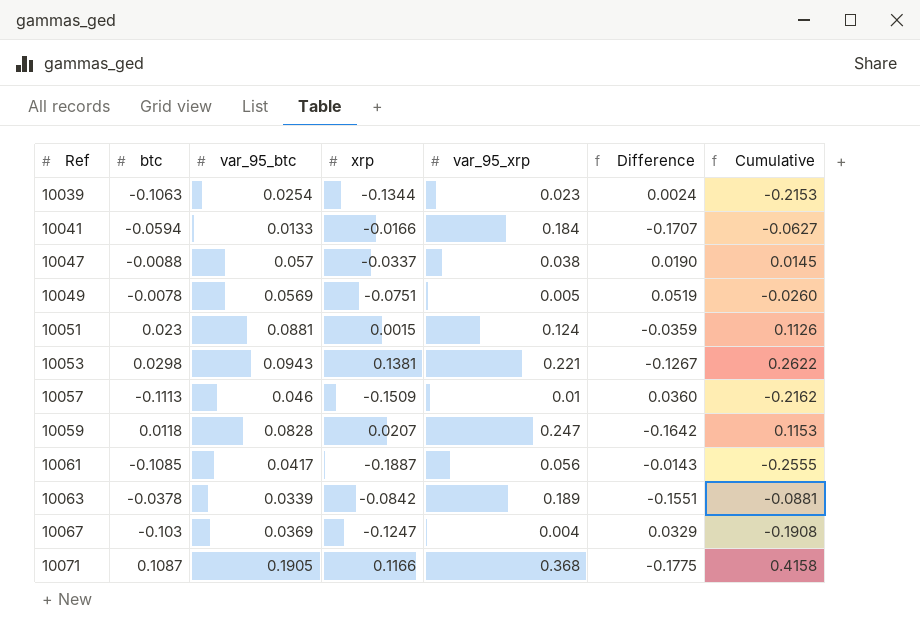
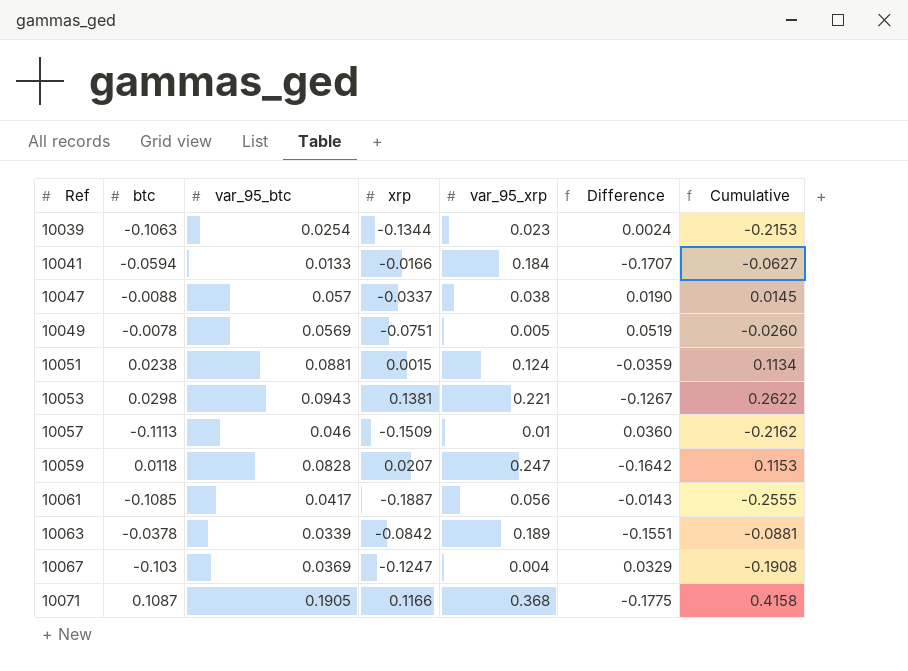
10051 | btc: 0.023 -> 0.0238
10051 | Cumulative: 0.1126 -> 0.1134

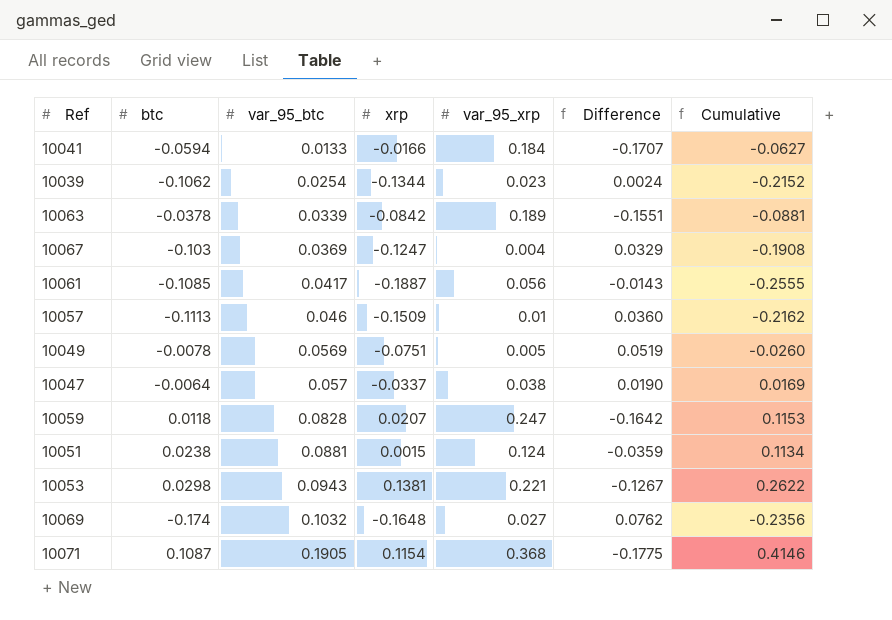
row order: Ref ascending -> var_95_btc ascending
10039 | btc: -0.1063 -> -0.1062
10039 | Cumulative: -0.2153 -> -0.2152
10047 | btc: -0.0088 -> -0.0064
10047 | Cumulative: 0.0145 -> 0.0169
row 10069: none -> -0.174 | 0.1032 | -0.1648 | 0.027 | 0.0762 | -0.2356
10071 | xrp: 0.1166 -> 0.1154
10071 | Cumulative: 0.4158 -> 0.4146

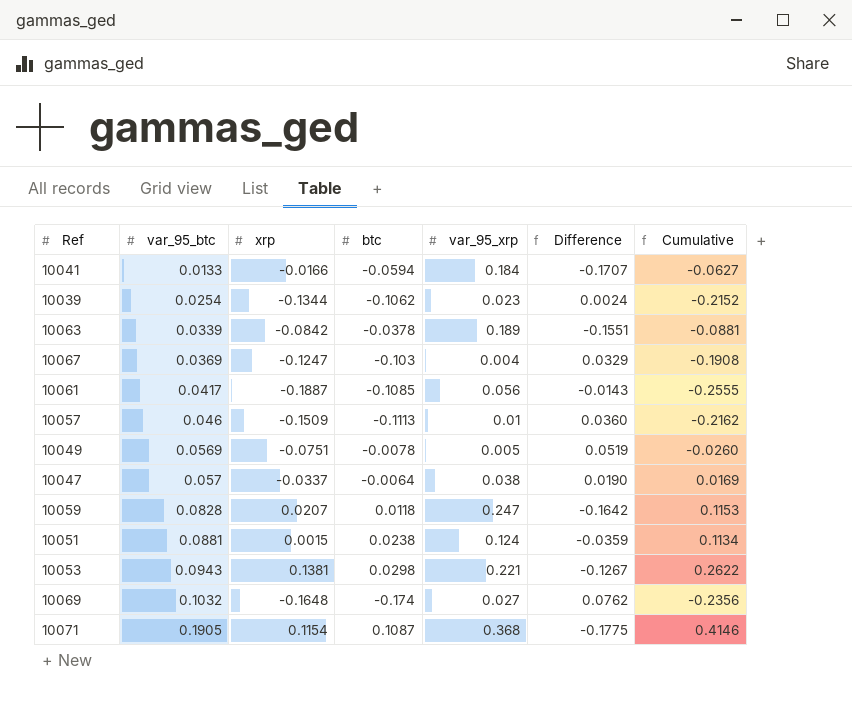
column btc | position: 2 -> 4

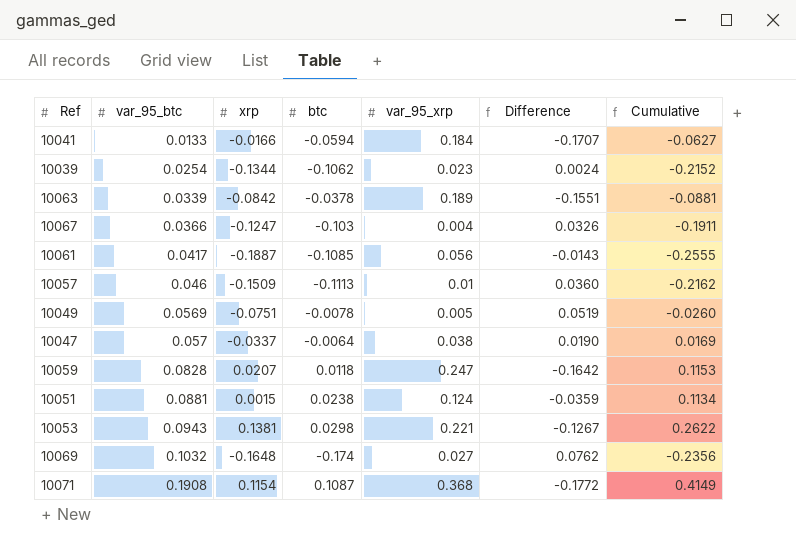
10067 | var_95_btc: 0.0369 -> 0.0366
10067 | Difference: 0.0329 -> 0.0326
10067 | Cumulative: -0.1908 -> -0.1911
10071 | var_95_btc: 0.1905 -> 0.1908
10071 | Difference: -0.1775 -> -0.1772
10071 | Cumulative: 0.4146 -> 0.4149

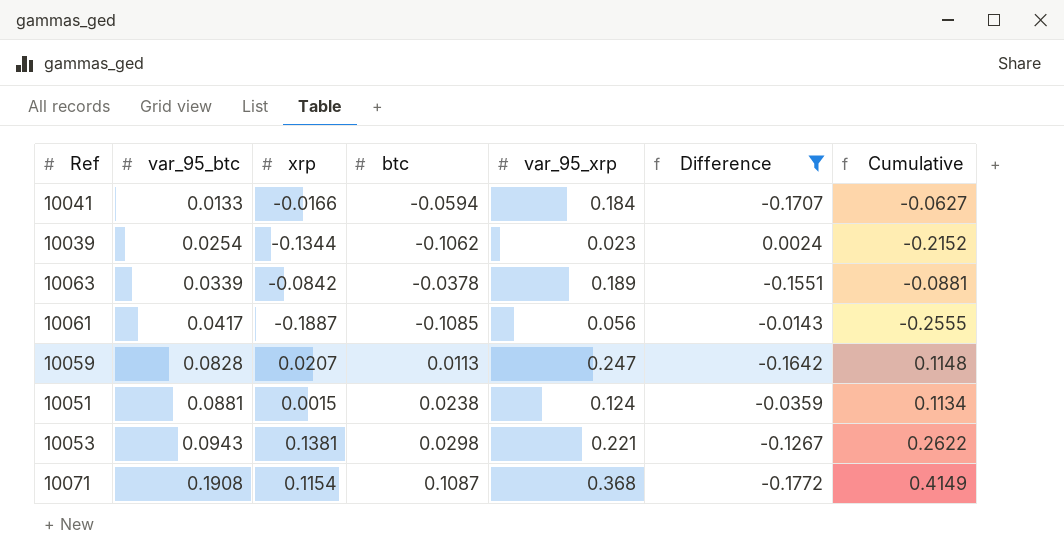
filter: none -> Difference <= 0.0024
10059 | btc: 0.0118 -> 0.0113
10059 | Cumulative: 0.1153 -> 0.1148

